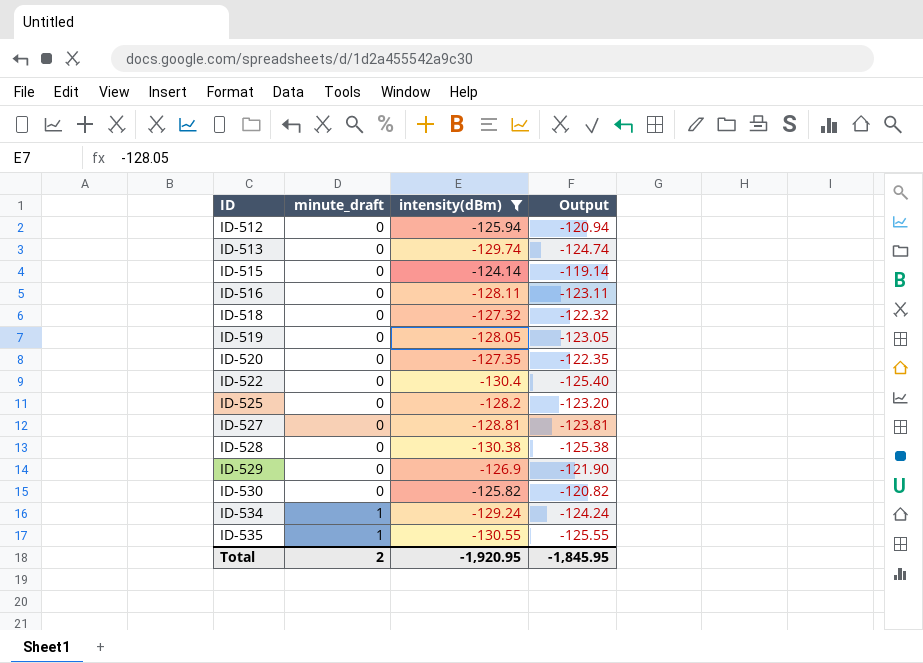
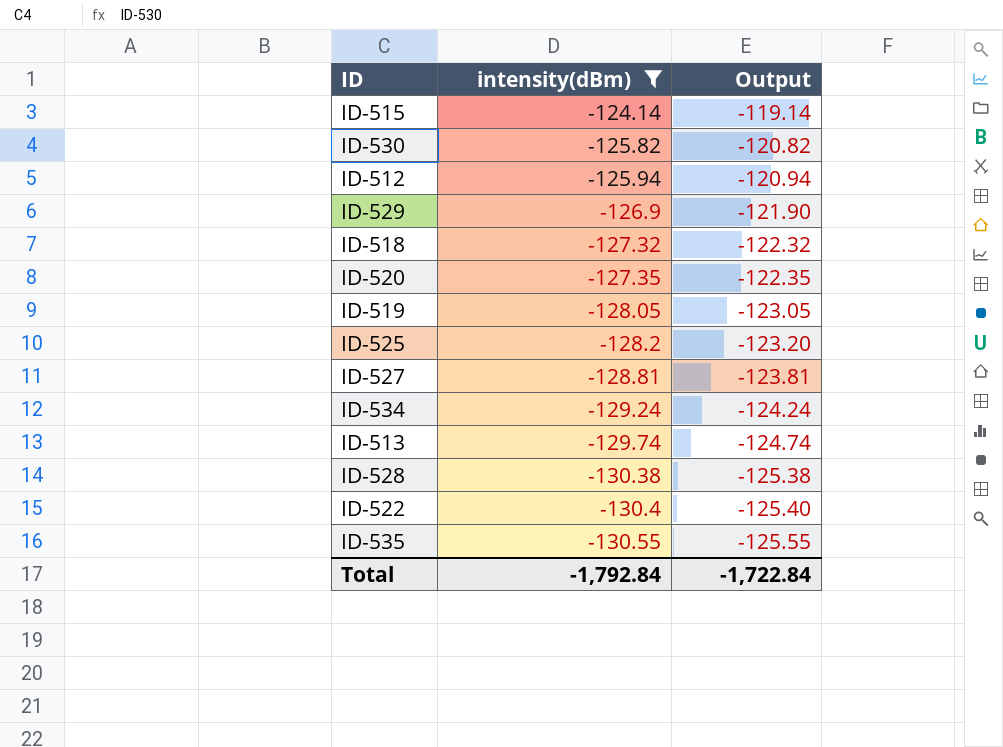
row order: ID ascending -> intensity(dBm) descending
column minute_draft | position: 2 -> none
row ID-516: 0 | -128.11 | -123.11 -> none
Total | intensity(dBm): -1,920.95 -> -1,792.84
Total | Output: -1,845.95 -> -1,722.84

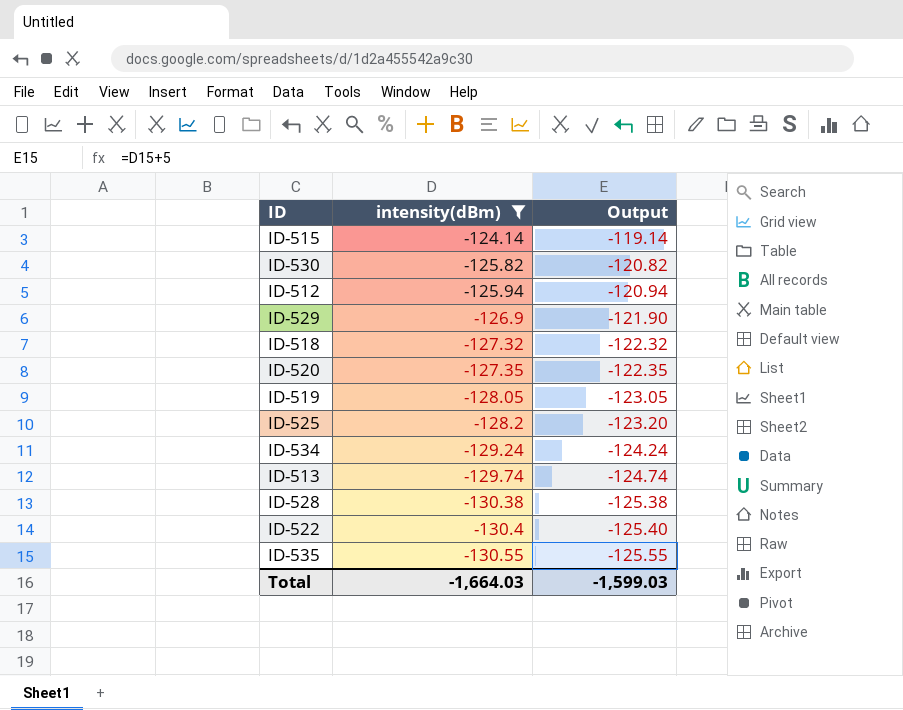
row ID-527: -128.81 | -123.81 -> none
Total | intensity(dBm): -1,792.84 -> -1,664.03
Total | Output: -1,722.84 -> -1,599.03

